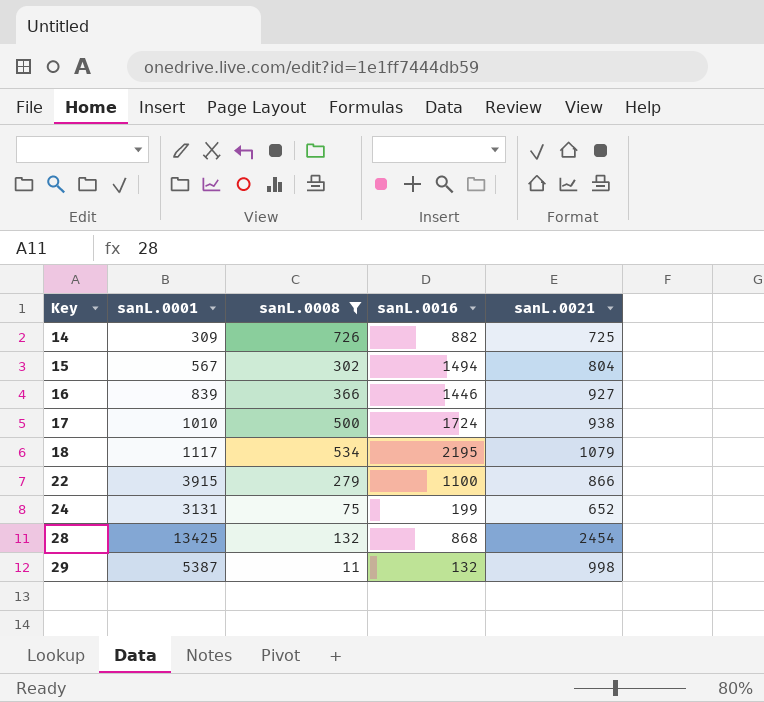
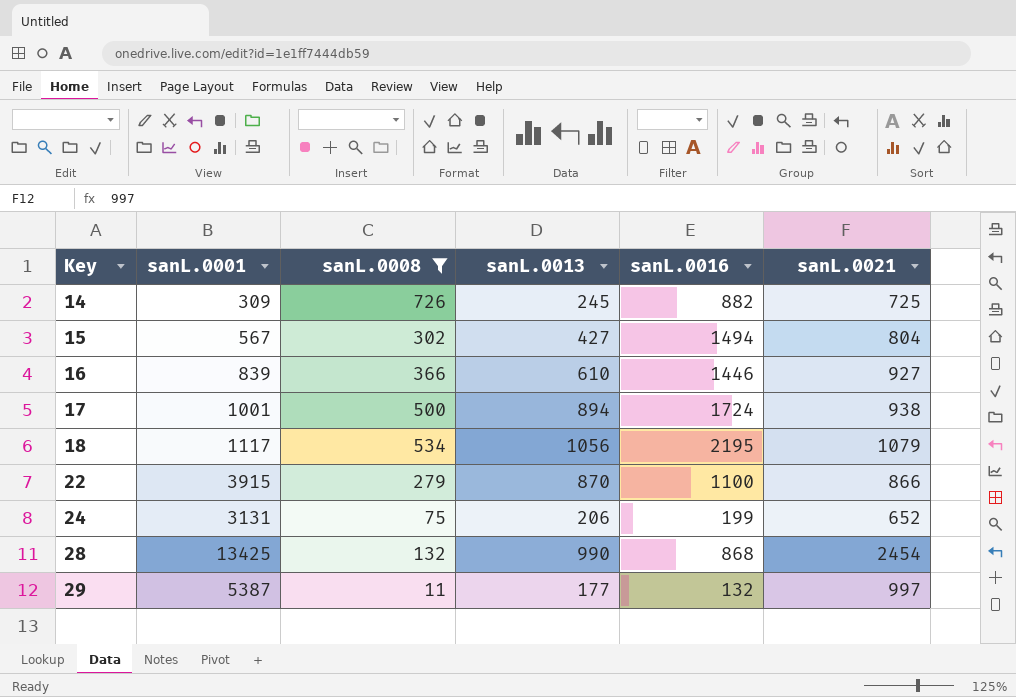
column sanL.0013 | position: none -> 4
17 | sanL.0001: 1010 -> 1001
29 | sanL.0021: 998 -> 997

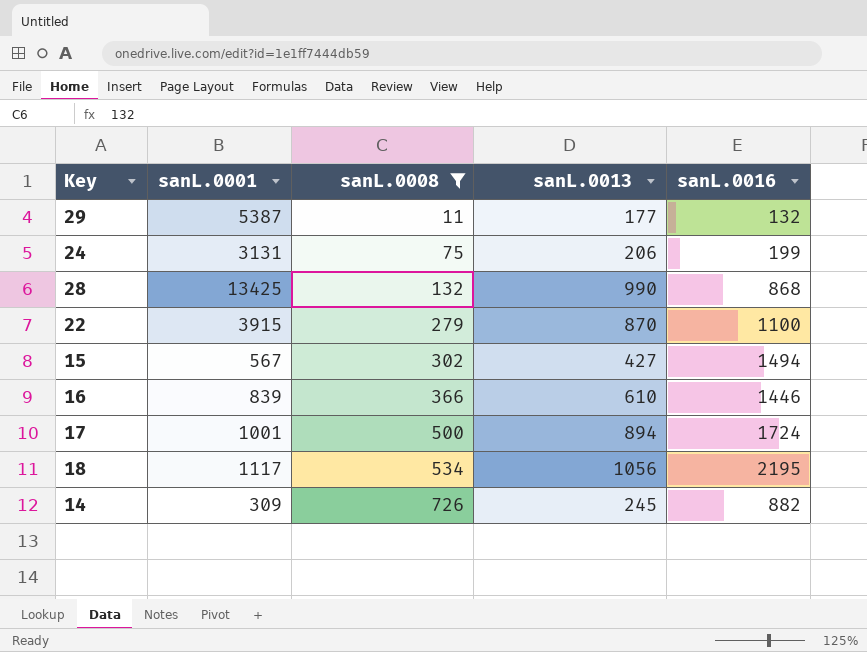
row order: Key ascending -> sanL.0008 ascending
column sanL.0021 | position: 6 -> none

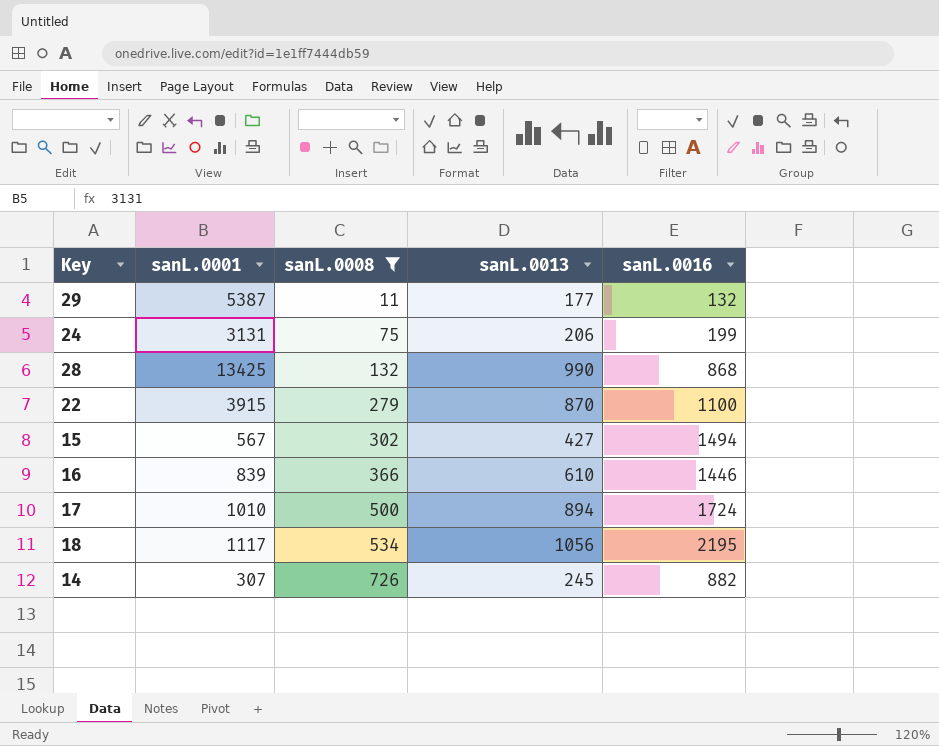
17 | sanL.0001: 1001 -> 1010
14 | sanL.0001: 309 -> 307

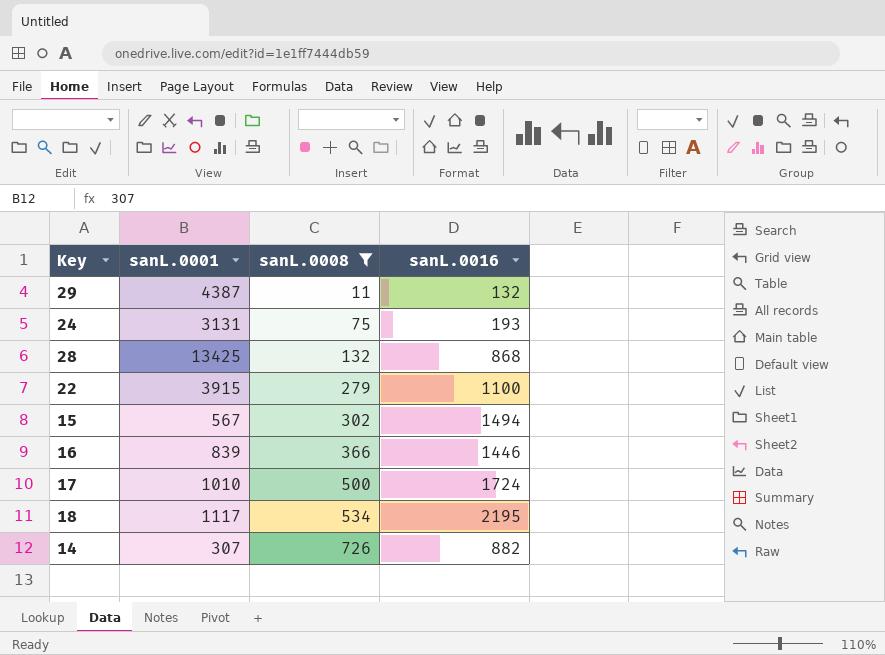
column sanL.0013 | position: 4 -> none
29 | sanL.0001: 5387 -> 4387
24 | sanL.0016: 199 -> 193

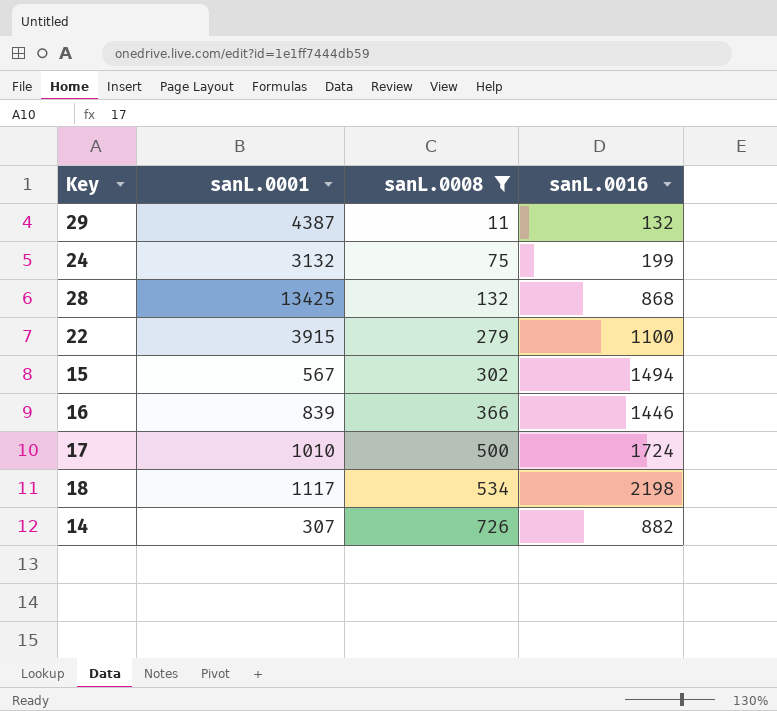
24 | sanL.0001: 3131 -> 3132
24 | sanL.0016: 193 -> 199
18 | sanL.0016: 2195 -> 2198

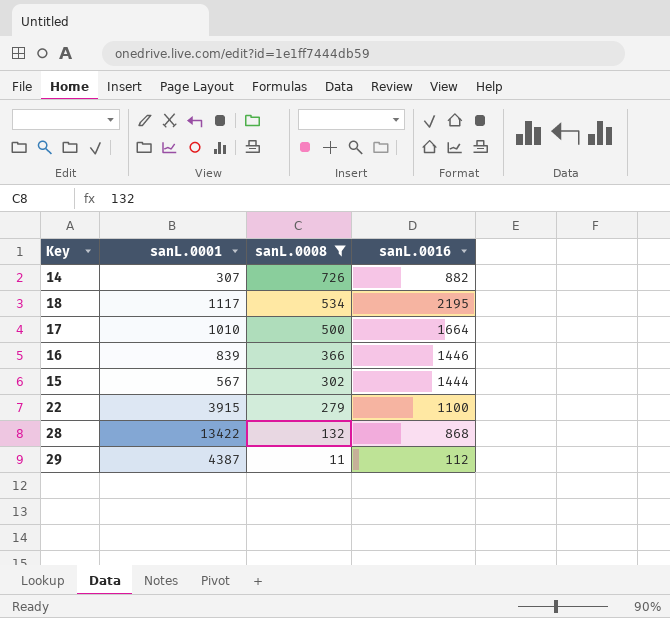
row order: sanL.0008 ascending -> sanL.0008 descending
row 24: 3132 | 75 | 199 -> none
18 | sanL.0016: 2198 -> 2195
17 | sanL.0016: 1724 -> 1664
15 | sanL.0016: 1494 -> 1444
28 | sanL.0001: 13425 -> 13422
29 | sanL.0016: 132 -> 112

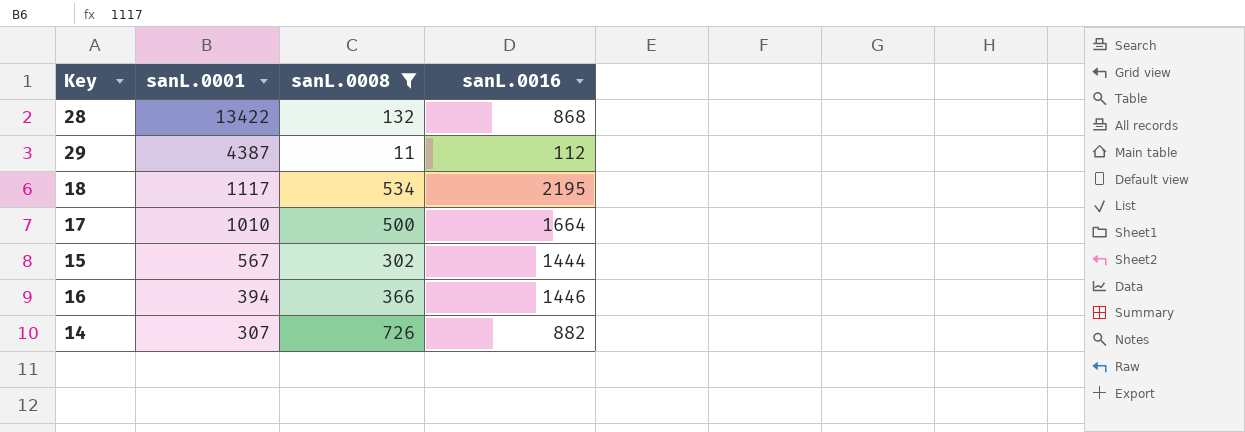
row order: sanL.0008 descending -> sanL.0001 descending
row 22: 3915 | 279 | 1100 -> none
16 | sanL.0001: 839 -> 394

